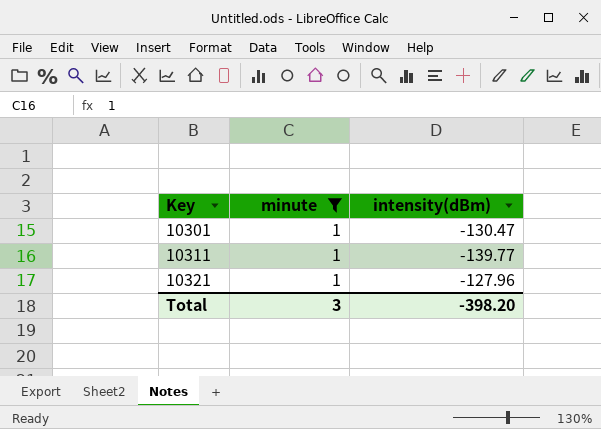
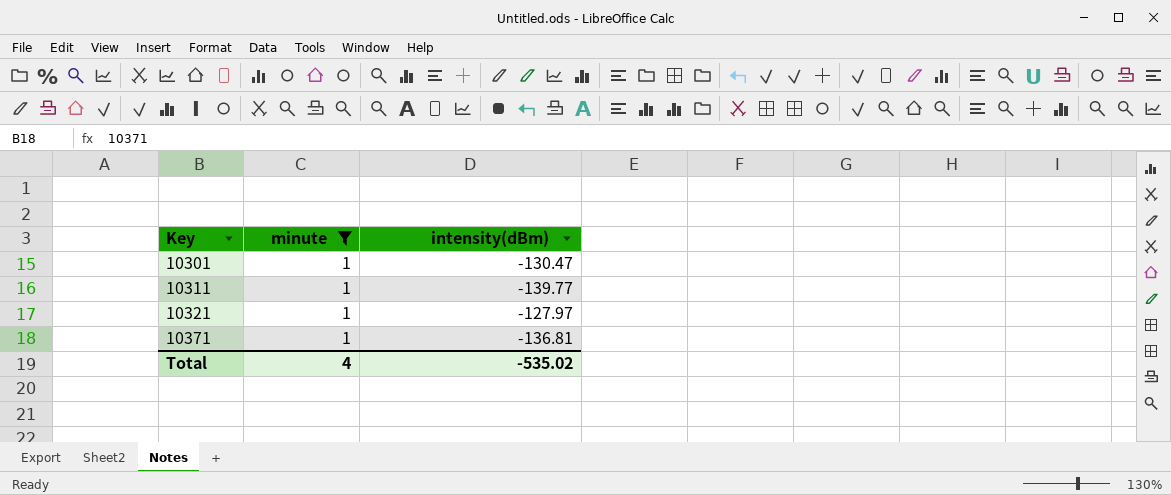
10321 | intensity(dBm): -127.96 -> -127.97
row 10371: none -> 1 | -136.81
Total | minute: 3 -> 4
Total | intensity(dBm): -398.20 -> -535.02

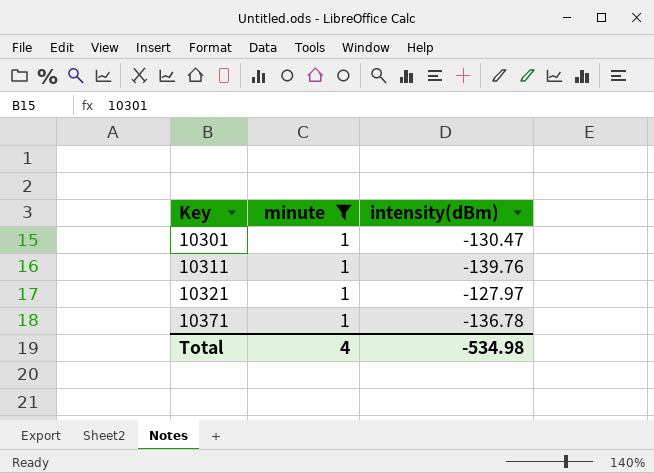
10311 | intensity(dBm): -139.77 -> -139.76
10371 | intensity(dBm): -136.81 -> -136.78
Total | intensity(dBm): -535.02 -> -534.98

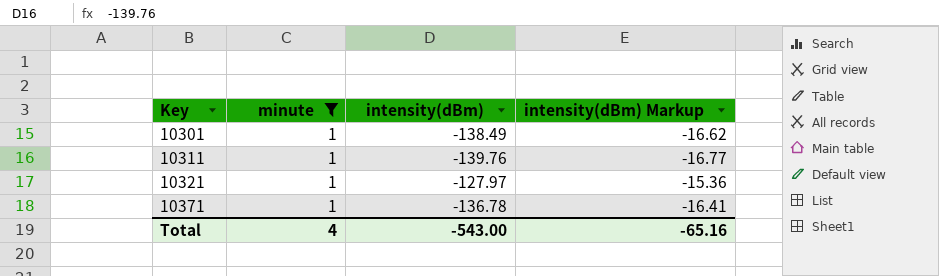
column intensity(dBm) Markup | formula: none -> [intensity(dBm)] * 0.12
10301 | intensity(dBm): -130.47 -> -138.49
Total | intensity(dBm): -534.98 -> -543.00

